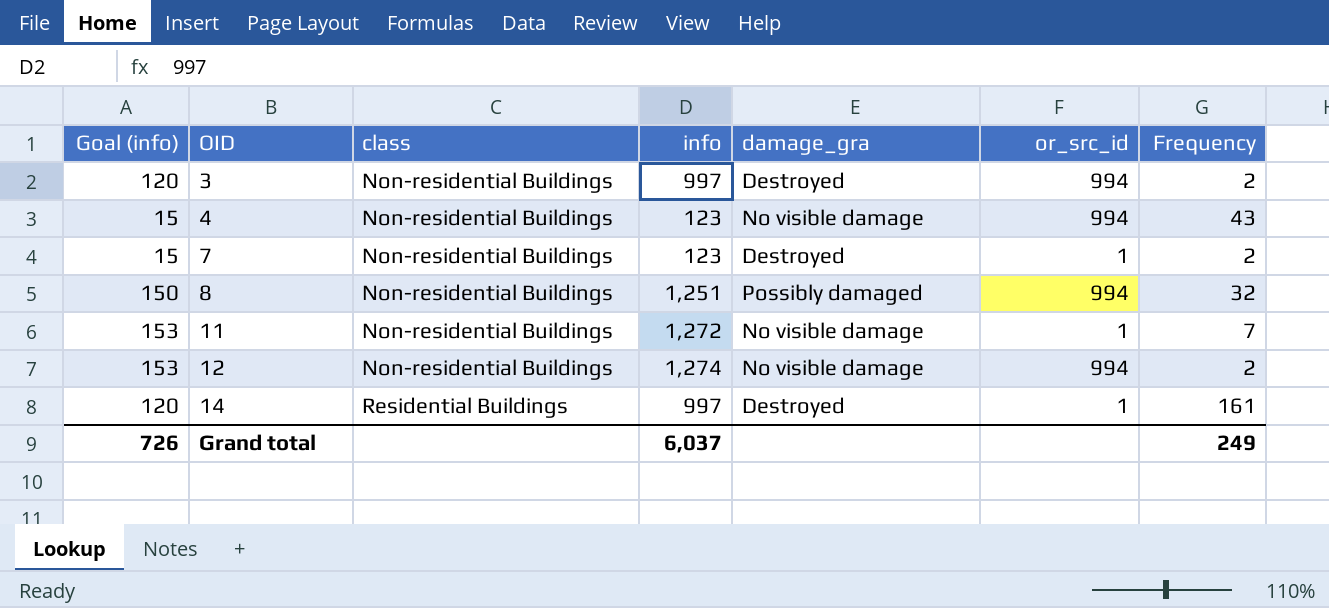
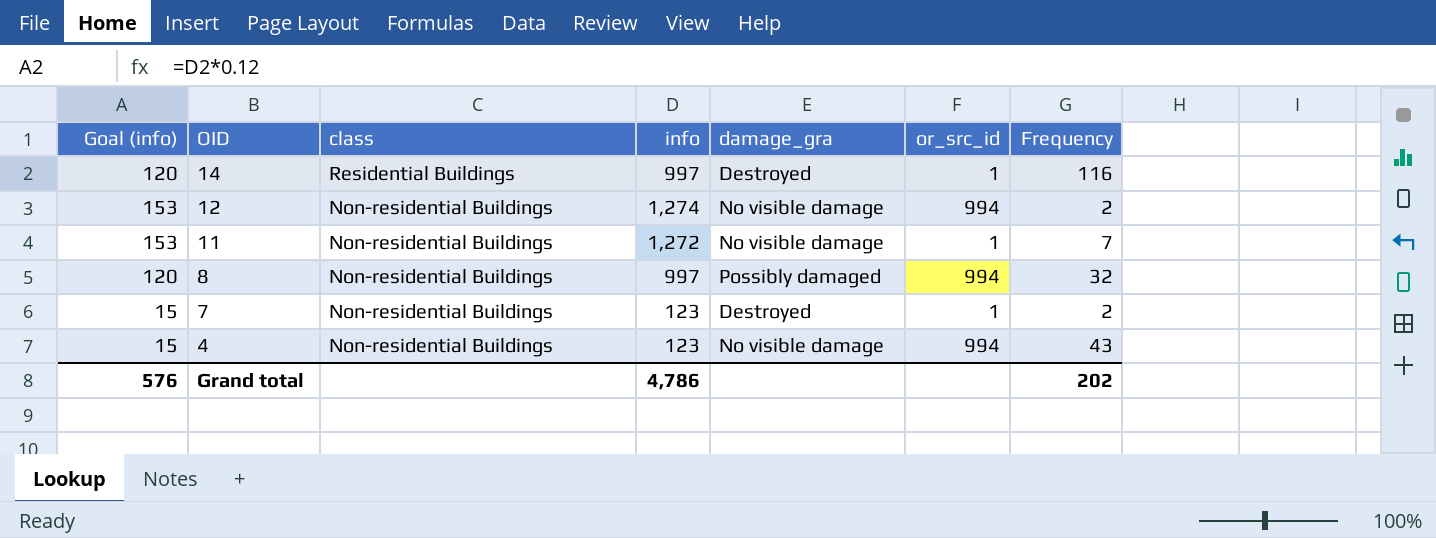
row order: OID ascending -> OID descending
row 3: 120 | Non-residential Buildings | 997 | Destroyed | 994 | 2 -> none
14 | Frequency: 161 -> 116
8 | Goal (info): 150 -> 120
8 | info: 1,251 -> 997
Grand total | Goal (info): 726 -> 576
Grand total | info: 6,037 -> 4,786
Grand total | Frequency: 249 -> 202

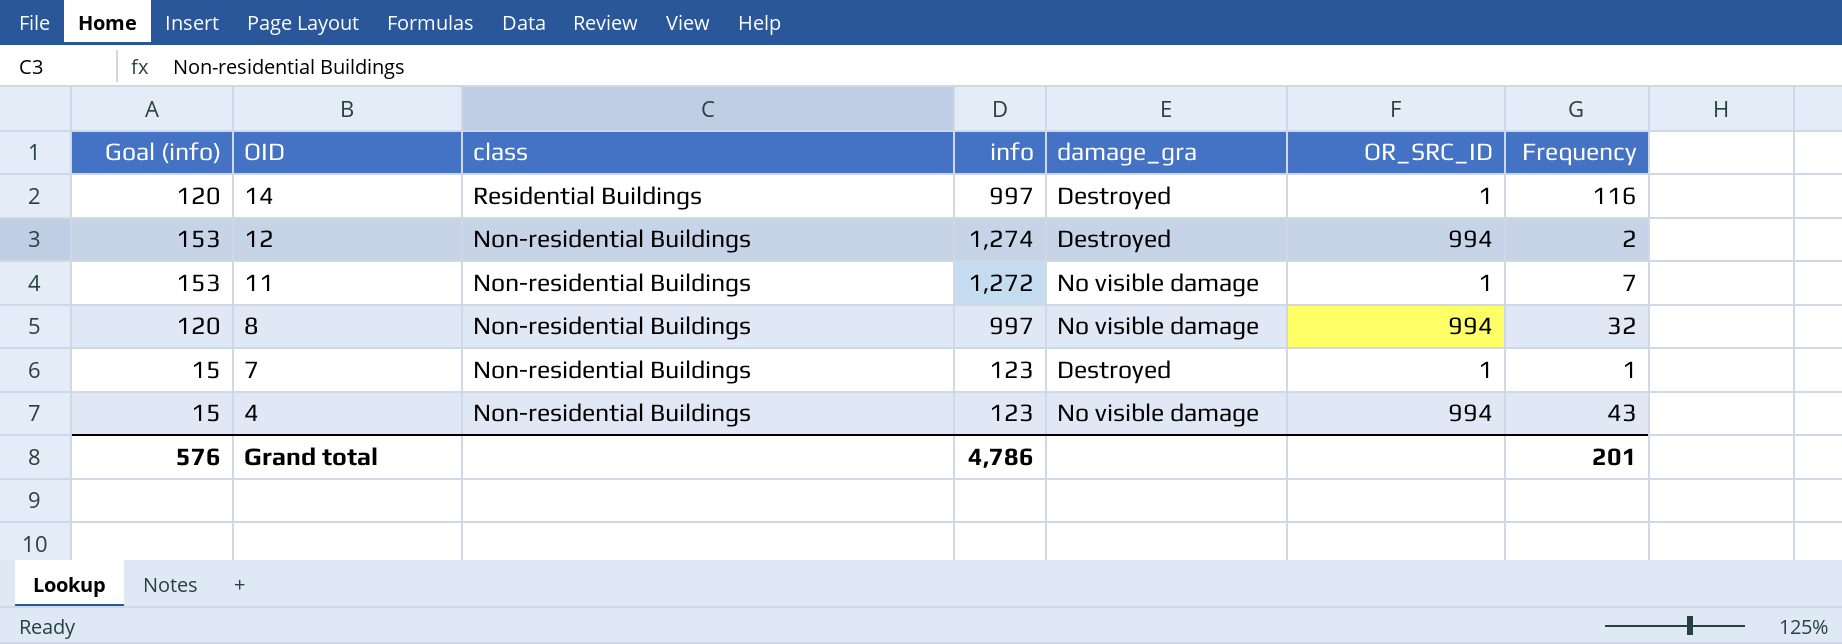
column name: or_src_id -> OR_SRC_ID
12 | damage_gra: No visible damage -> Destroyed
8 | damage_gra: Possibly damaged -> No visible damage
7 | Frequency: 2 -> 1
Grand total | Frequency: 202 -> 201

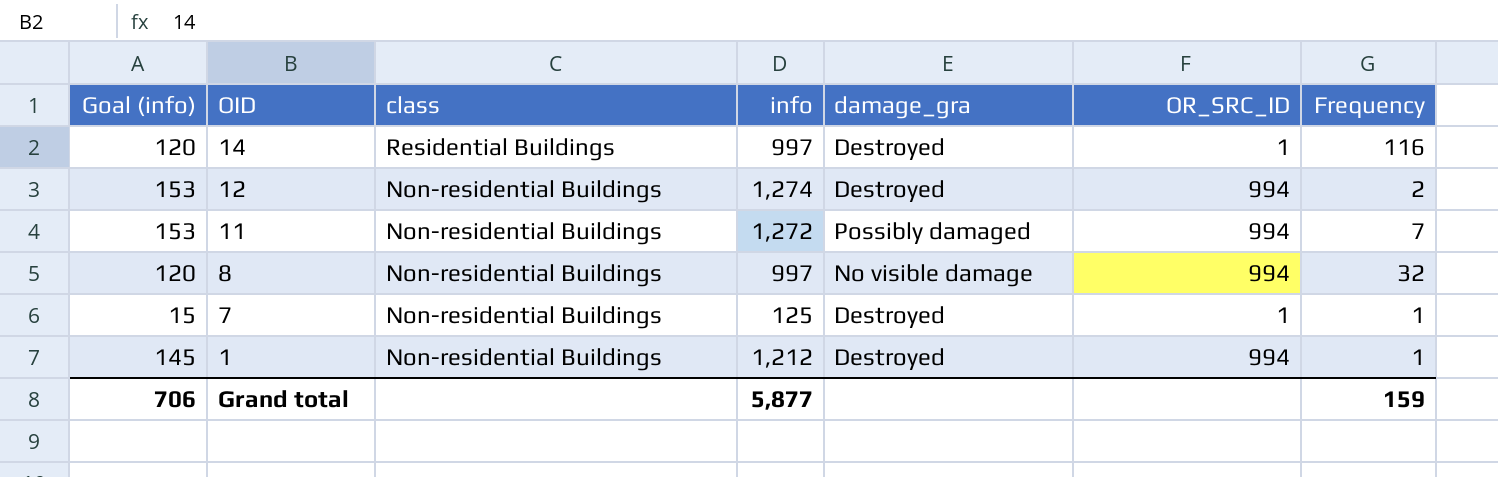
row 4: 15 | Non-residential Buildings | 123 | No visible damage | 994 | 43 -> none
11 | damage_gra: No visible damage -> Possibly damaged
11 | OR_SRC_ID: 1 -> 994
7 | info: 123 -> 125
row 1: none -> 145 | Non-residential Buildings | 1,212 | Destroyed | 994 | 1
Grand total | Goal (info): 576 -> 706
Grand total | info: 4,786 -> 5,877
Grand total | Frequency: 201 -> 159

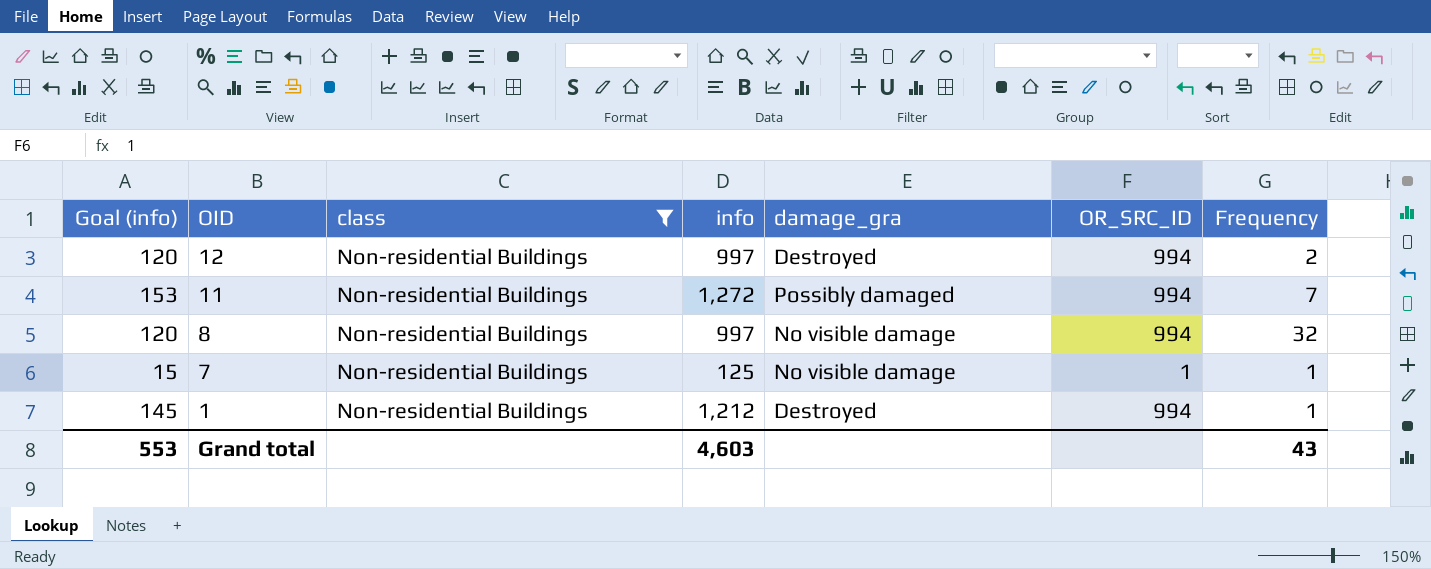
filter: none -> class = Non-residential Buildings
12 | Goal (info): 153 -> 120
12 | info: 1,274 -> 997
7 | damage_gra: Destroyed -> No visible damage
Grand total | Goal (info): 706 -> 553
Grand total | info: 5,877 -> 4,603
Grand total | Frequency: 159 -> 43

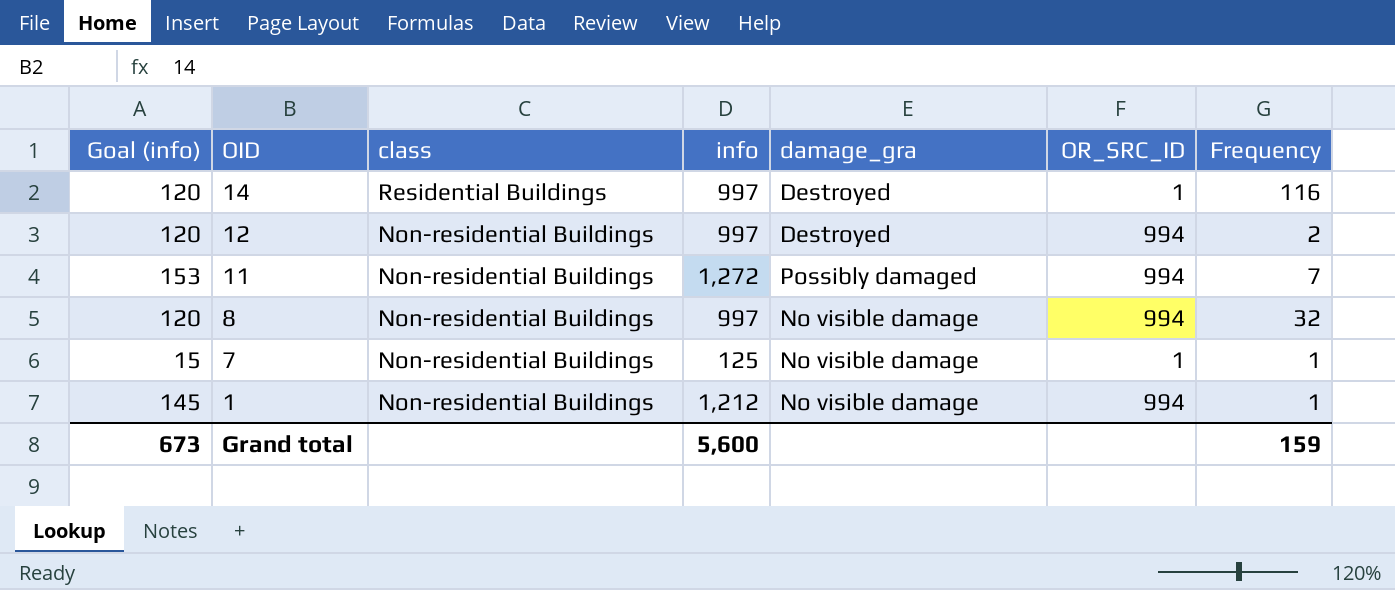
filter: class = Non-residential Buildings -> none
1 | damage_gra: Destroyed -> No visible damage
Grand total | Goal (info): 553 -> 673
Grand total | info: 4,603 -> 5,600
Grand total | Frequency: 43 -> 159

